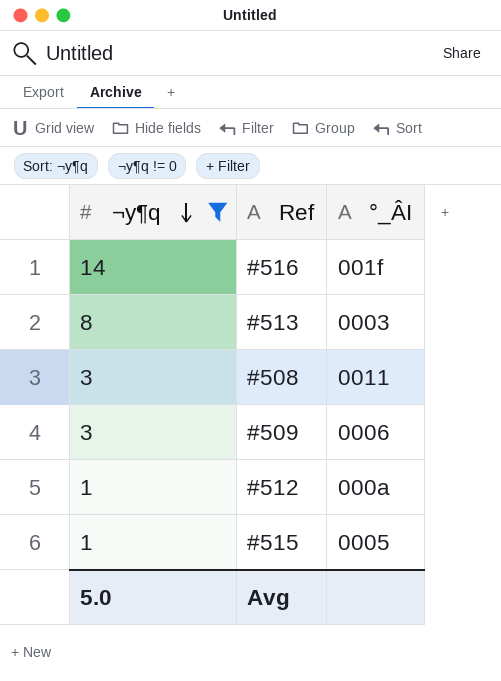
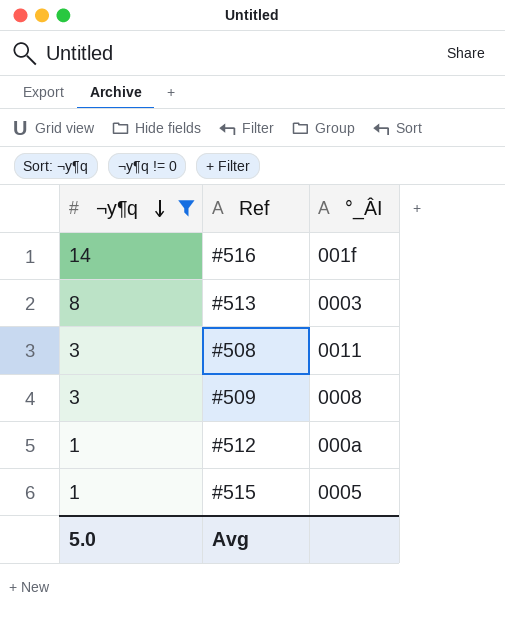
#509 | °_ÂI: 0006 -> 0008

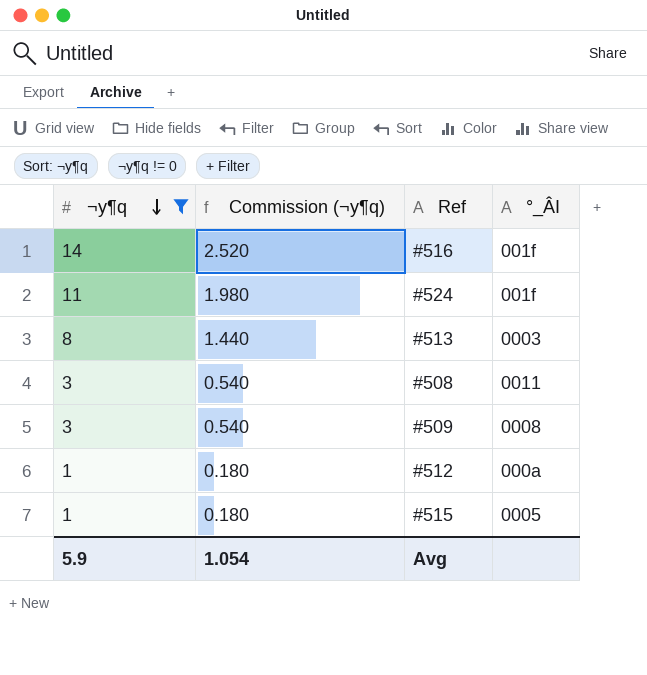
column Commission (¬y¶q) | formula: none -> [¬y¶q] * 0.18
row #524: none -> 11 | 1.980 | 001f
Avg | ¬y¶q: 5.0 -> 5.9

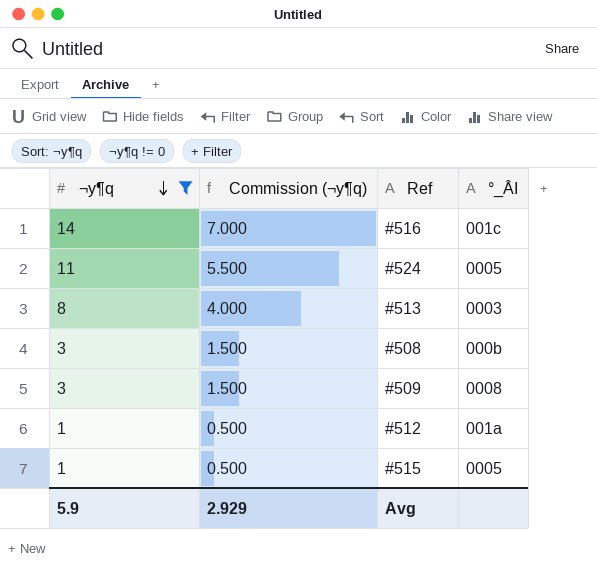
column Commission (¬y¶q) | formula: [¬y¶q] * 0.18 -> [¬y¶q] * 0.5
#516 | °_ÂI: 001f -> 001c
#524 | °_ÂI: 001f -> 0005
#508 | °_ÂI: 0011 -> 000b
#512 | °_ÂI: 000a -> 001a
Avg | Commission (¬y¶q): 1.054 -> 2.929

